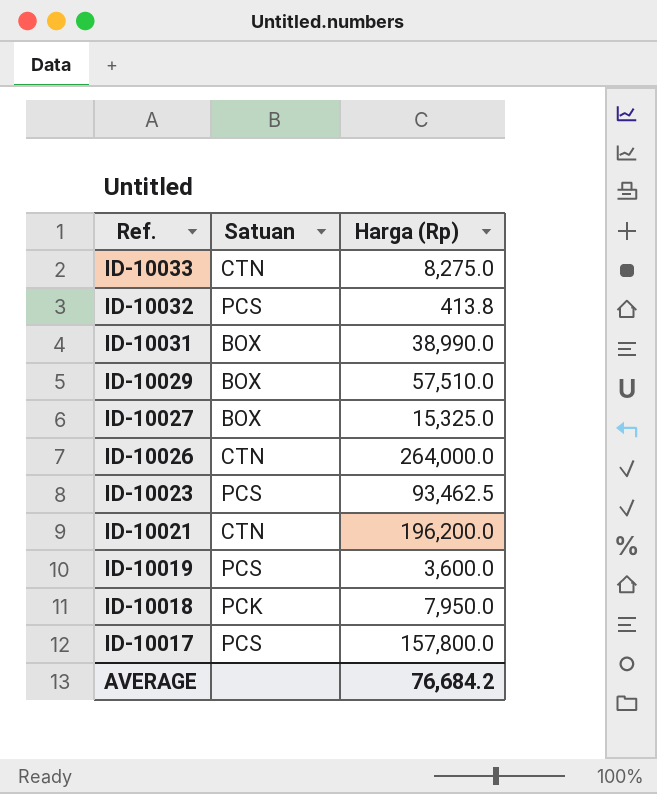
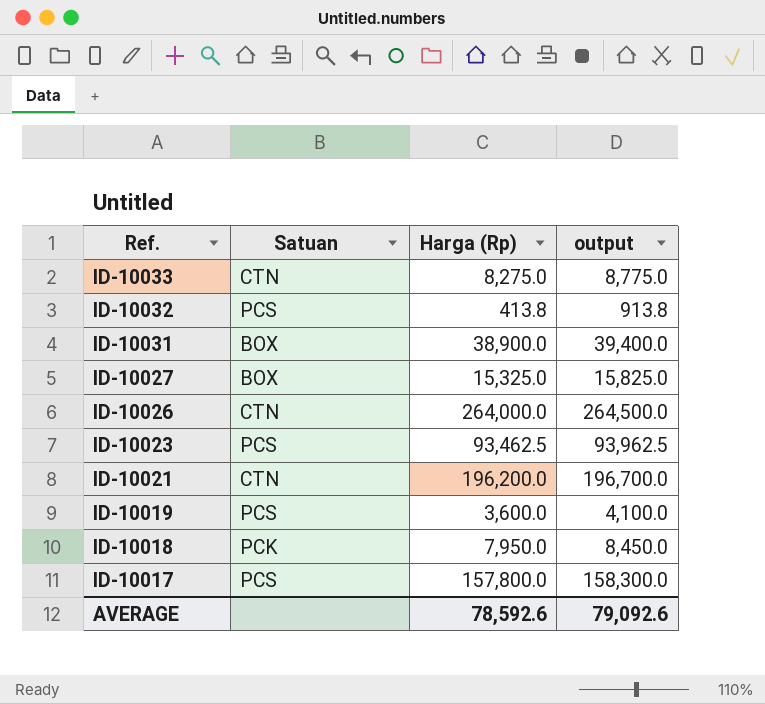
column output | formula: none -> [Harga (Rp)] + 500
row ID-10029: BOX | 57,510.0 -> none
ID-10031 | Harga (Rp): 38,990.0 -> 38,900.0
AVERAGE | Harga (Rp): 76,684.2 -> 78,592.6

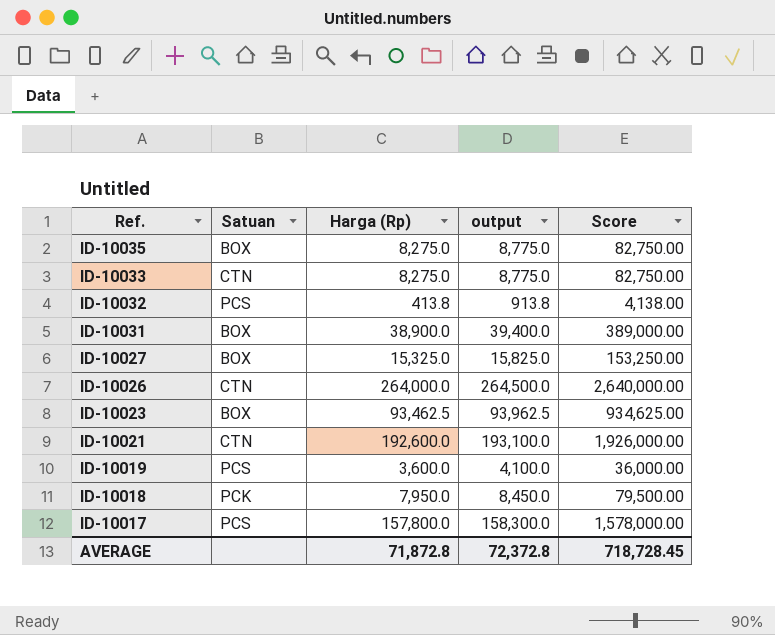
column Score | formula: none -> [Harga (Rp)] * 10
row ID-10035: none -> BOX | 8,275.0 | 8,775.0 | 82,750.00
ID-10023 | Satuan: PCS -> BOX
ID-10021 | Harga (Rp): 196,200.0 -> 192,600.0
ID-10021 | output: 196,700.0 -> 193,100.0
AVERAGE | Harga (Rp): 78,592.6 -> 71,872.8
AVERAGE | output: 79,092.6 -> 72,372.8

